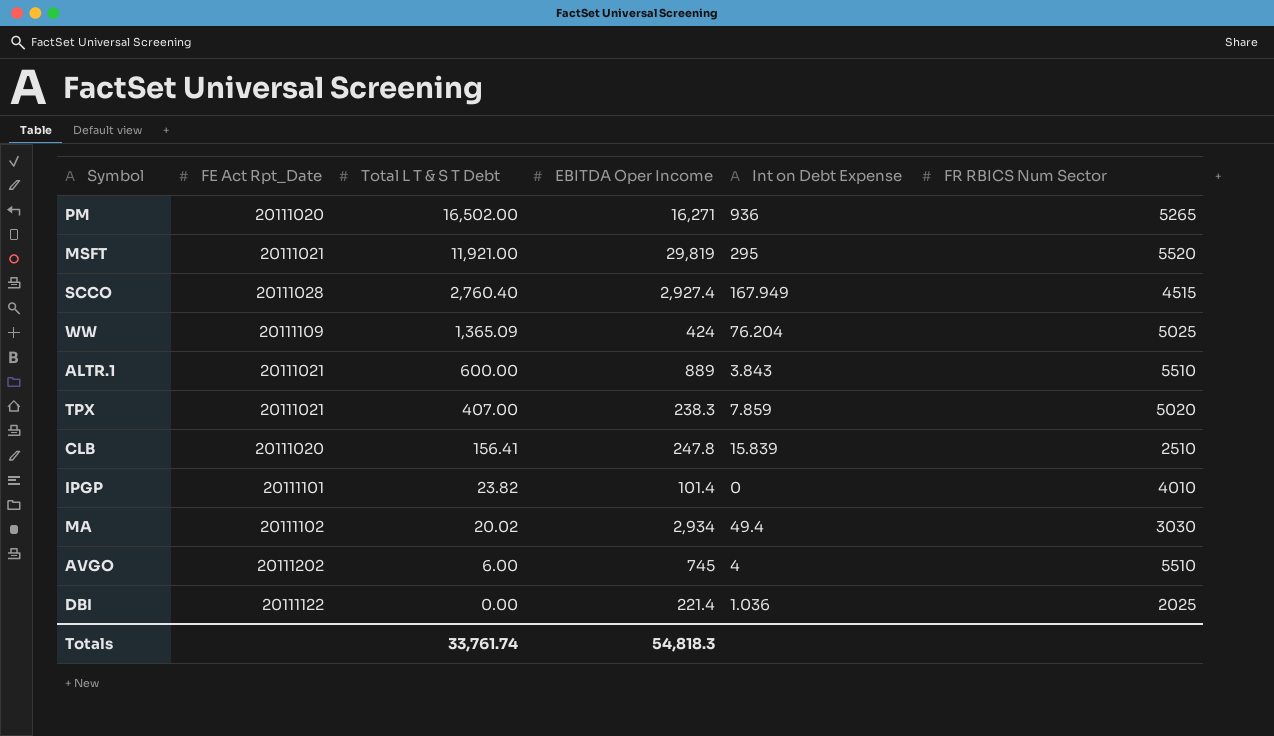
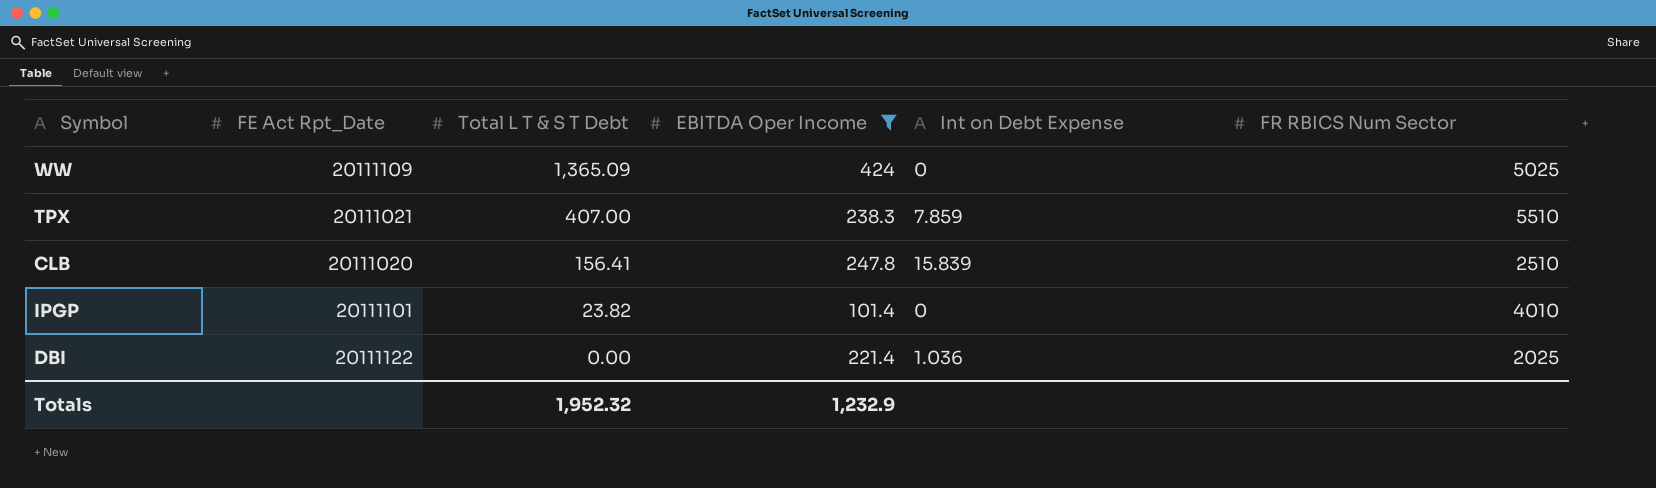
filter: none -> EBITDA Oper Income <= 424
WW | Int on Debt Expense: 76.204 -> 0
TPX | FR RBICS Num Sector: 5020 -> 5510
Totals | Total L T & S T Debt: 33,761.74 -> 1,952.32
Totals | EBITDA Oper Income: 54,818.3 -> 1,232.9

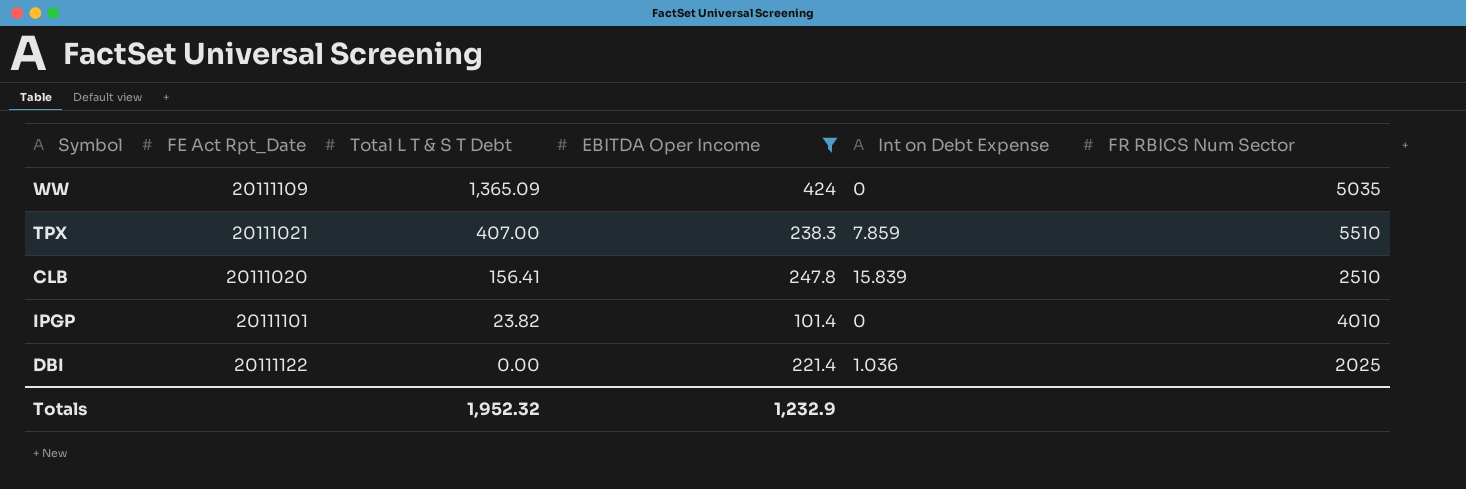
WW | FR RBICS Num Sector: 5025 -> 5035

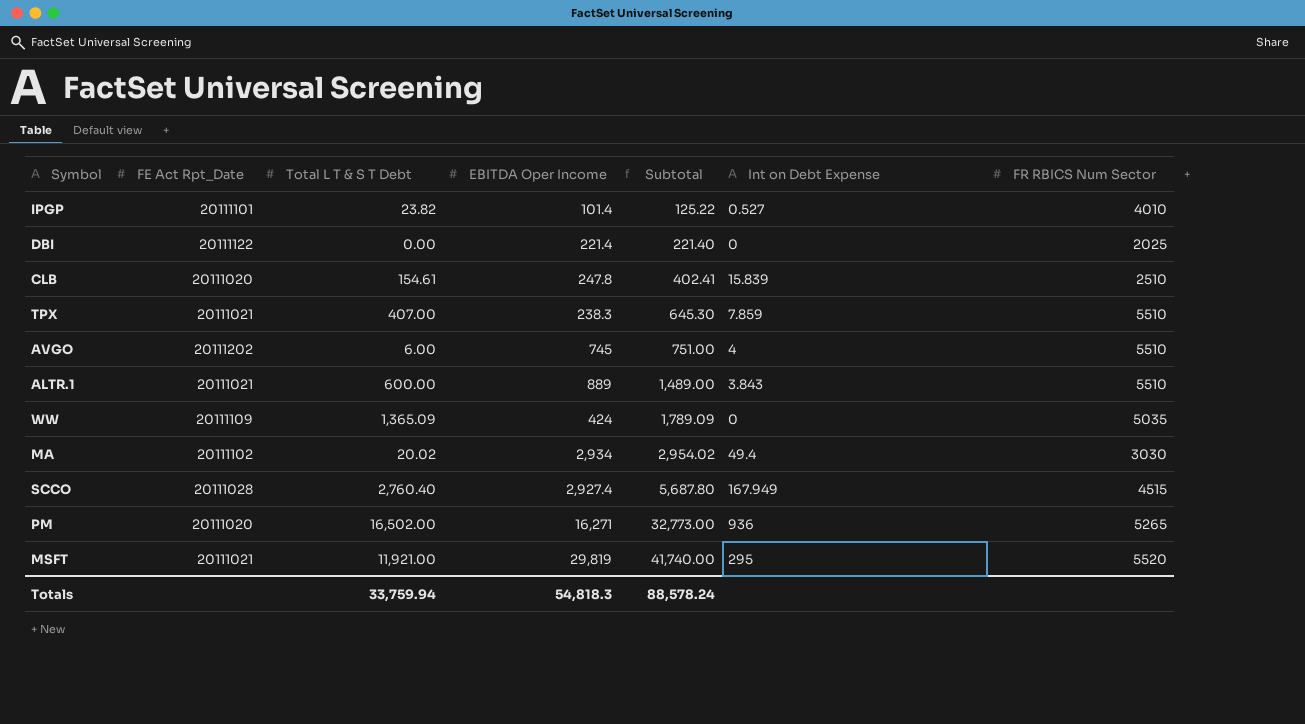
filter: EBITDA Oper Income <= 424 -> none
row order: Total L T & S T Debt descending -> Subtotal ascending
column Subtotal | formula: none -> [Total L T & S T Debt] + [EBITDA Oper Income]
IPGP | Int on Debt Expense: 0 -> 0.527
DBI | Int on Debt Expense: 1.036 -> 0
CLB | Total L T & S T Debt: 156.41 -> 154.61
Totals | Total L T & S T Debt: 1,952.32 -> 33,759.94
Totals | EBITDA Oper Income: 1,232.9 -> 54,818.3

